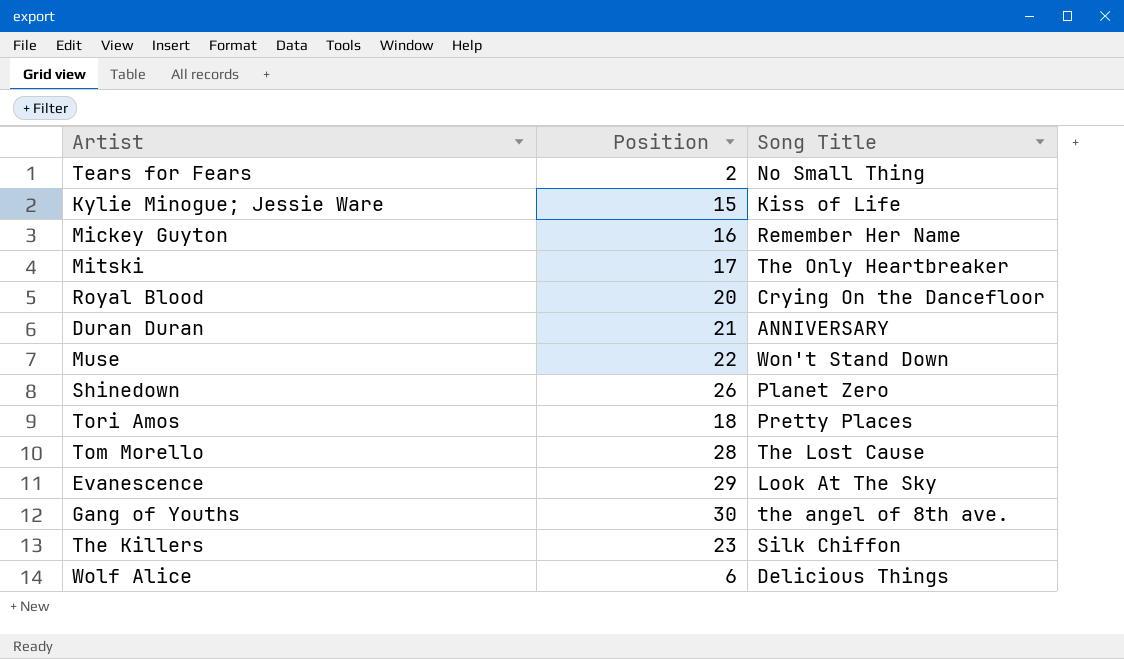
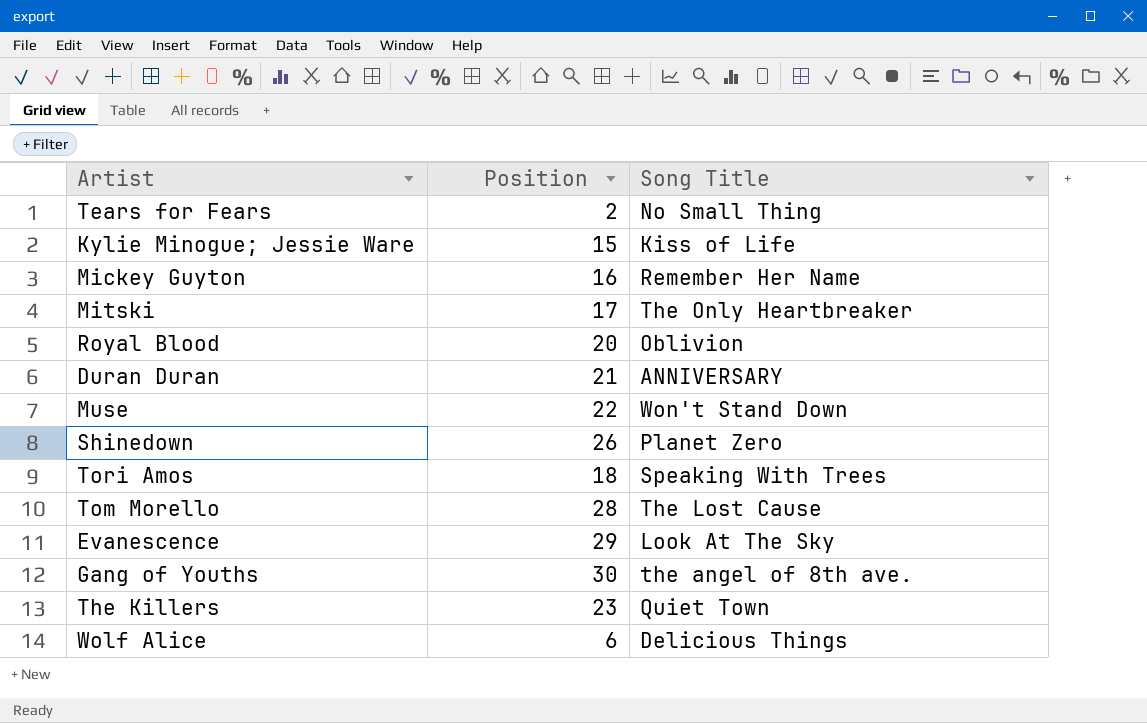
Royal Blood | Song Title: Crying On the Dancefloor -> Oblivion
Tori Amos | Song Title: Pretty Places -> Speaking With Trees
The Killers | Song Title: Silk Chiffon -> Quiet Town

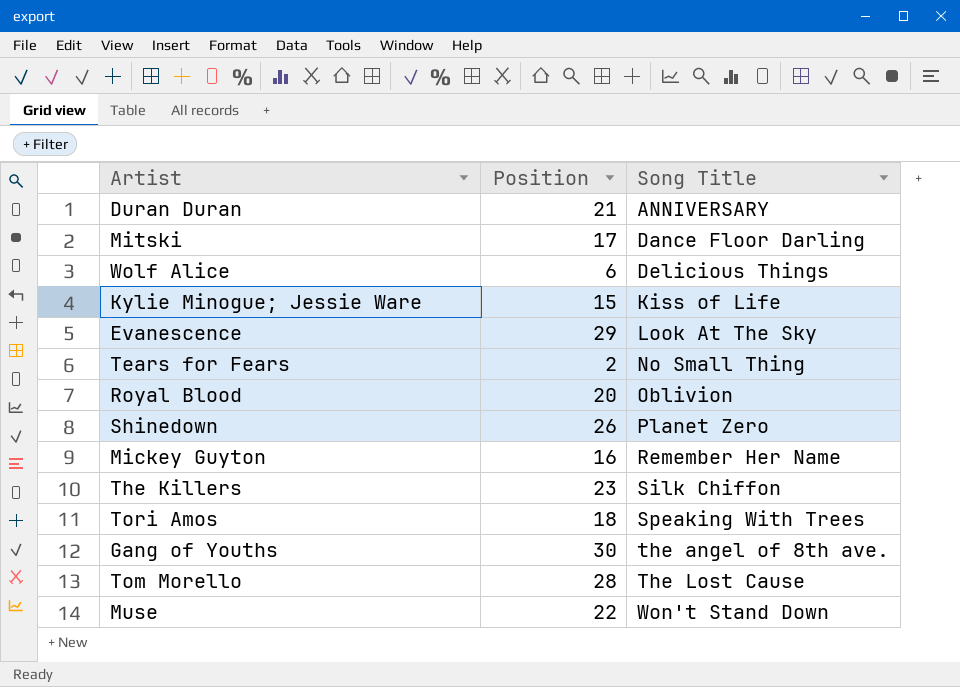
row order: none -> Song Title ascending
Mitski | Song Title: The Only Heartbreaker -> Dance Floor Darling
The Killers | Song Title: Quiet Town -> Silk Chiffon

